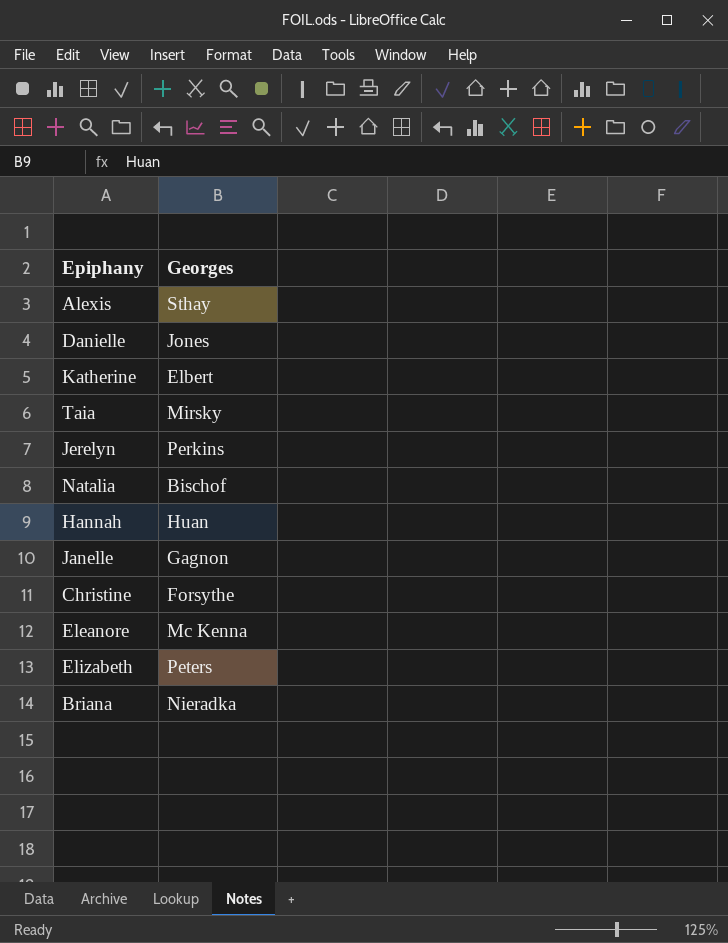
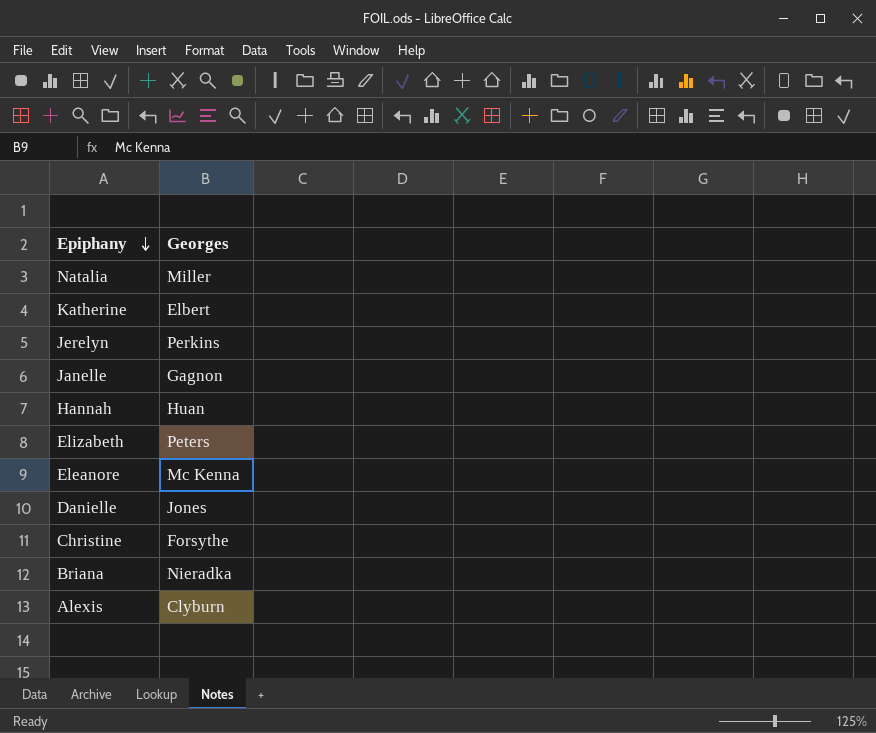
row order: none -> Epiphany descending
row Taia: Mirsky -> none
Natalia | Georges: Bischof -> Miller
Alexis | Georges: Sthay -> Clyburn

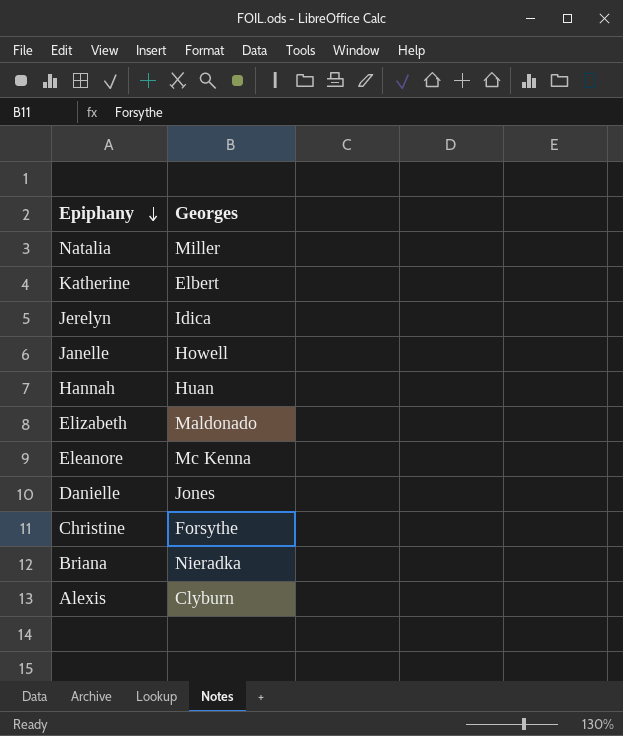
Jerelyn | Georges: Perkins -> Idica
Janelle | Georges: Gagnon -> Howell
Elizabeth | Georges: Peters -> Maldonado

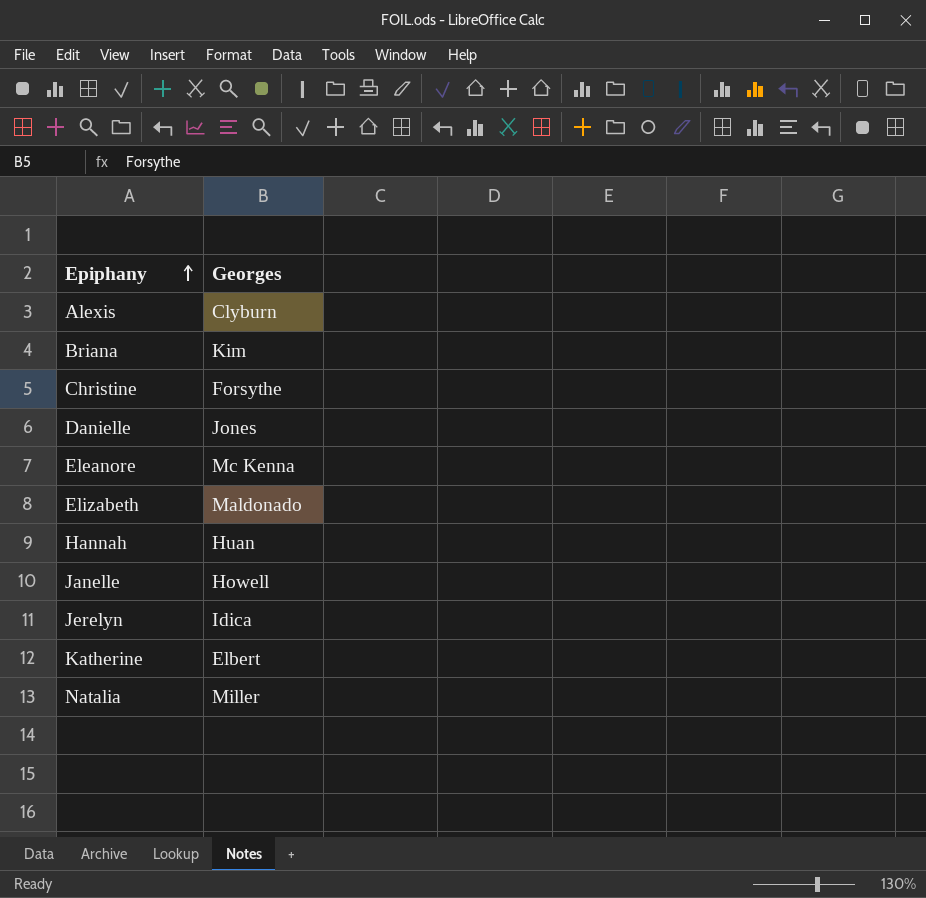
row order: Epiphany descending -> Epiphany ascending
Briana | Georges: Nieradka -> Kim

